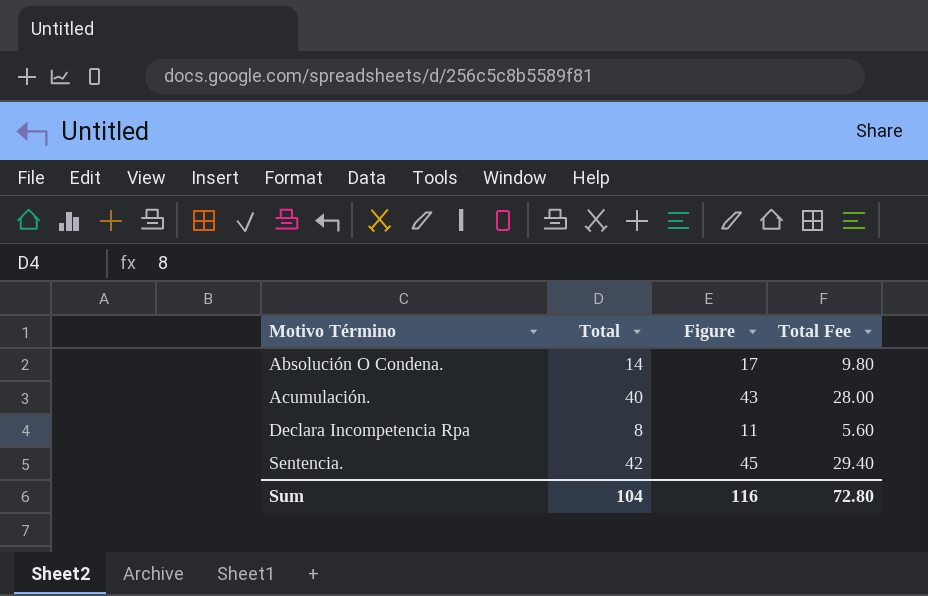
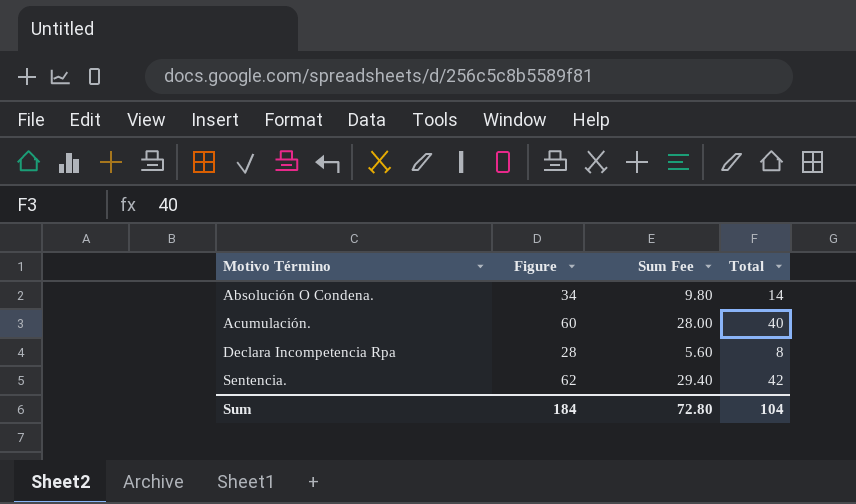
column Figure | formula: [Total] + 3 -> [Total] + 20
column name: Total Fee -> Sum Fee
column Total | position: 2 -> 4
Sum | Figure: 116 -> 184

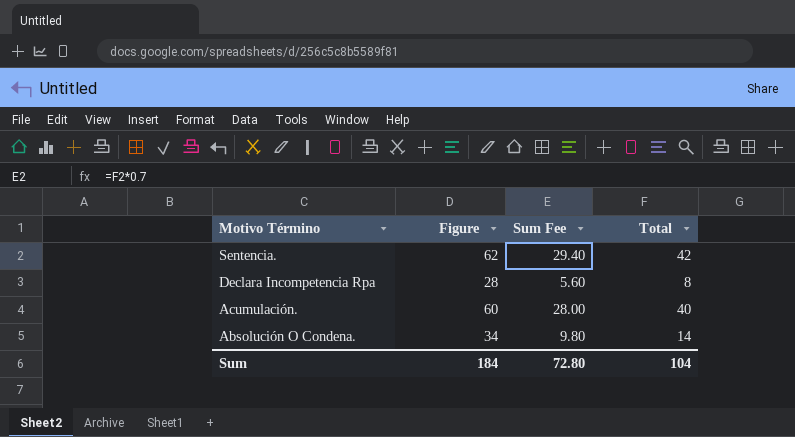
row order: Motivo Término ascending -> Motivo Término descending

